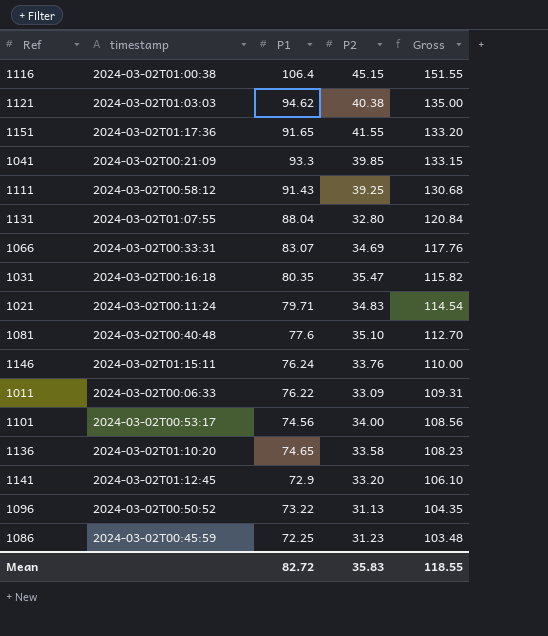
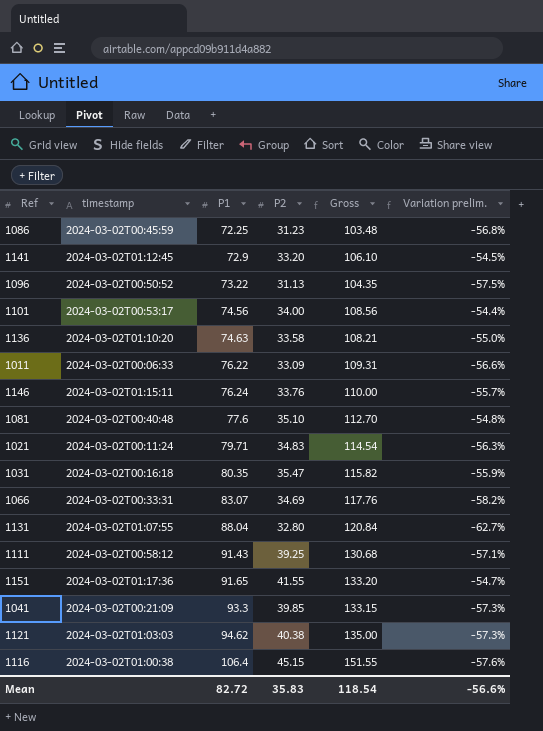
row order: Gross descending -> P1 ascending
column Variation prelim. | formula: none -> ([P2] - [P1]) / [P1]
1136 | P1: 74.65 -> 74.63
1136 | Gross: 108.23 -> 108.21
Mean | Gross: 118.55 -> 118.54

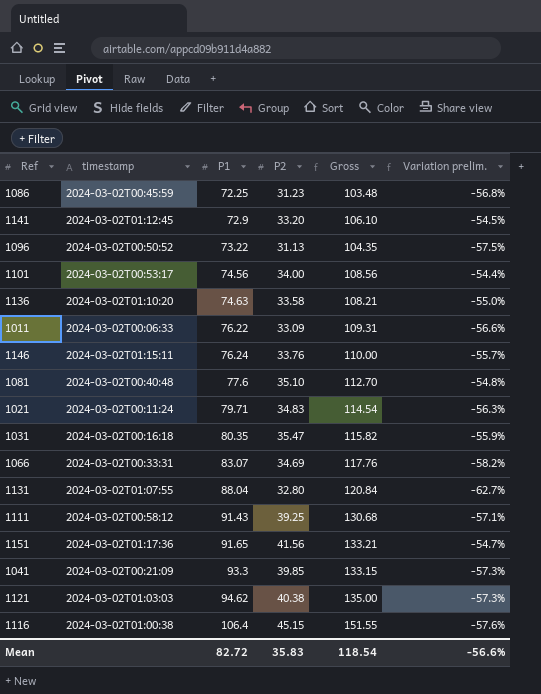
1151 | P2: 41.55 -> 41.56
1151 | Gross: 133.20 -> 133.21

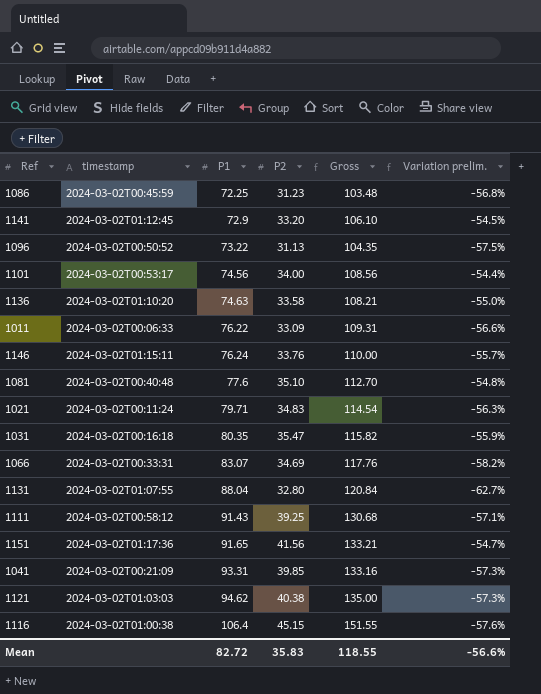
1041 | P1: 93.3 -> 93.31
1041 | Gross: 133.15 -> 133.16
Mean | Gross: 118.54 -> 118.55

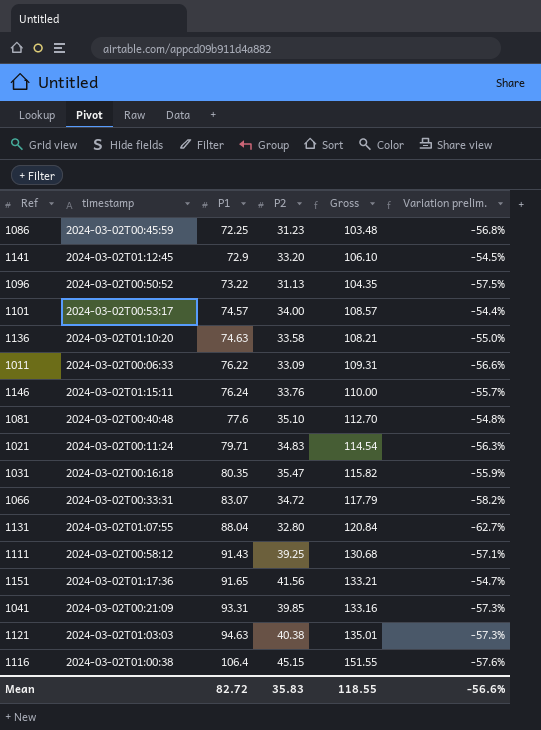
1101 | P1: 74.56 -> 74.57
1101 | Gross: 108.56 -> 108.57
1066 | P2: 34.69 -> 34.72
1066 | Gross: 117.76 -> 117.79
1121 | P1: 94.62 -> 94.63
1121 | Gross: 135.00 -> 135.01

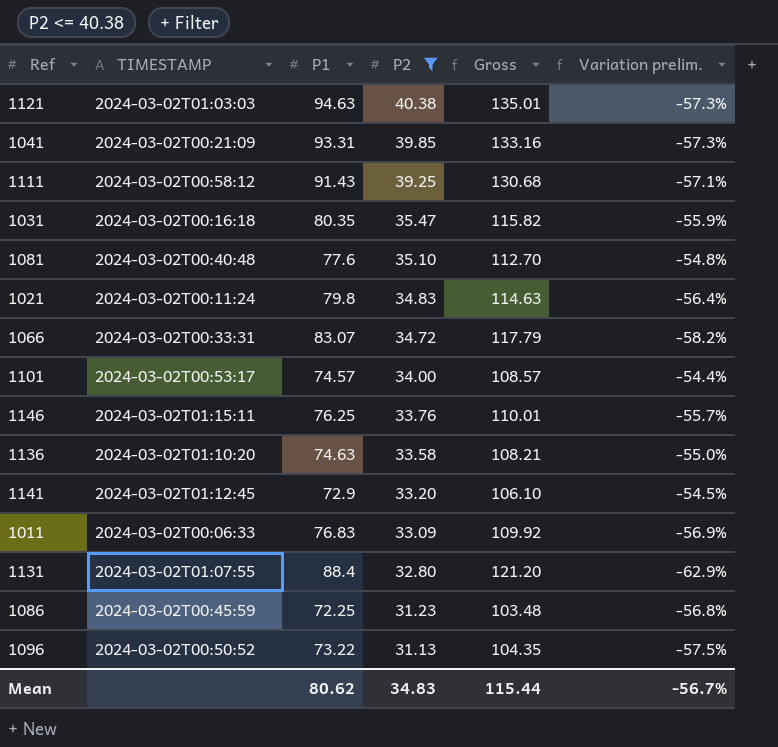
filter: none -> P2 <= 40.38
row order: P1 ascending -> P2 descending
column name: timestamp -> TIMESTAMP
1021 | P1: 79.71 -> 79.8
1021 | Gross: 114.54 -> 114.63
1021 | Variation prelim.: -56.3% -> -56.4%
1146 | P1: 76.24 -> 76.25
1146 | Gross: 110.00 -> 110.01
1011 | P1: 76.22 -> 76.83
1011 | Gross: 109.31 -> 109.92
1011 | Variation prelim.: -56.6% -> -56.9%
1131 | P1: 88.04 -> 88.4
1131 | Gross: 120.84 -> 121.20
1131 | Variation prelim.: -62.7% -> -62.9%
Mean | P1: 82.72 -> 80.62
Mean | P2: 35.83 -> 34.83
Mean | Gross: 118.55 -> 115.44
Mean | Variation prelim.: -56.6% -> -56.7%

